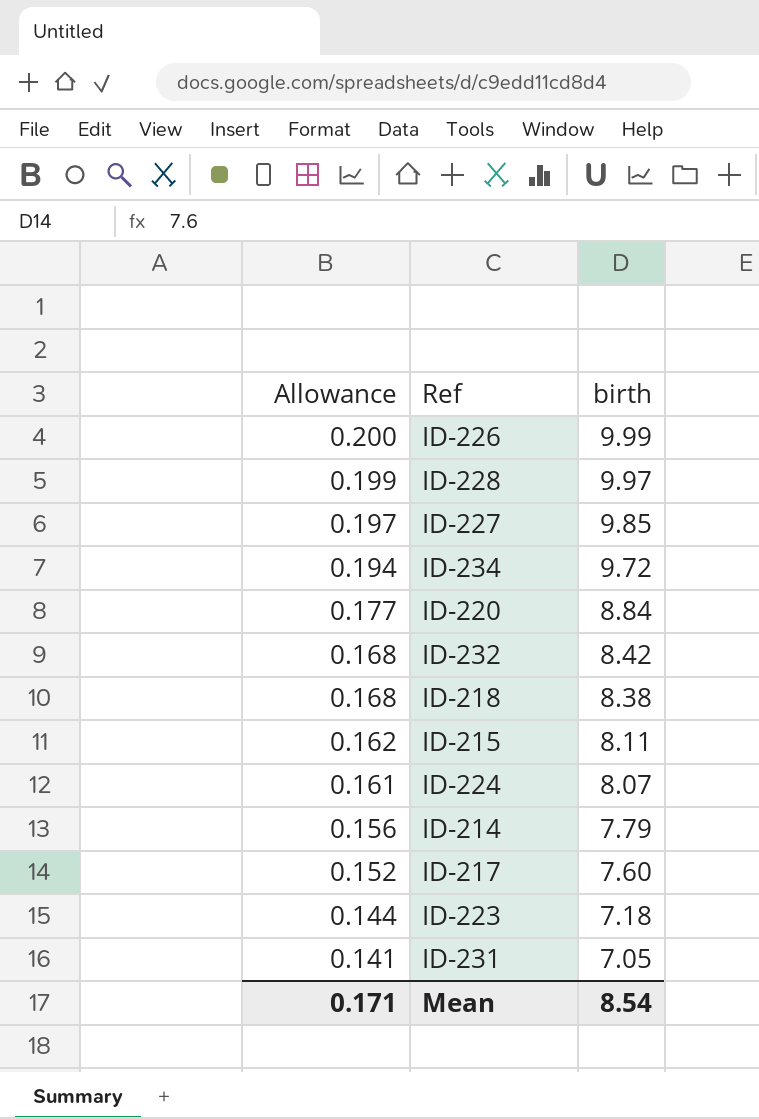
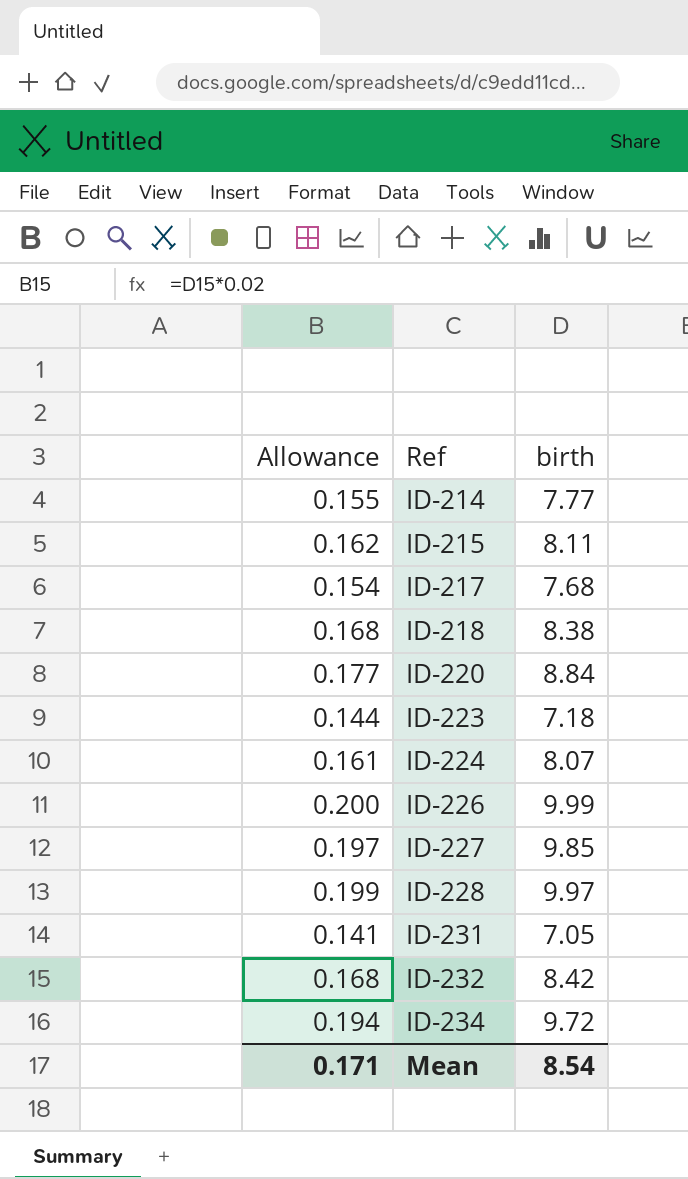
row order: Allowance descending -> Ref ascending
ID-214 | Allowance: 0.156 -> 0.155
ID-214 | birth: 7.79 -> 7.77
ID-217 | Allowance: 0.152 -> 0.154
ID-217 | birth: 7.60 -> 7.68

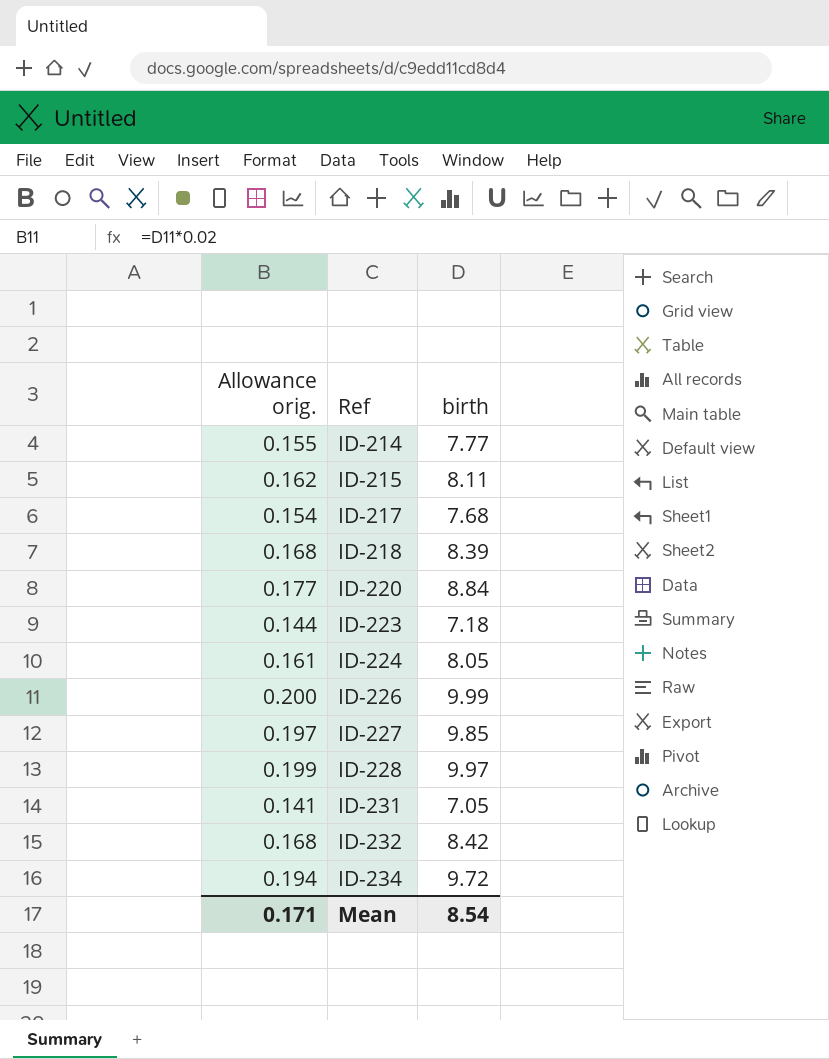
column name: Allowance -> Allowance orig.
ID-218 | birth: 8.38 -> 8.39
ID-224 | birth: 8.07 -> 8.05

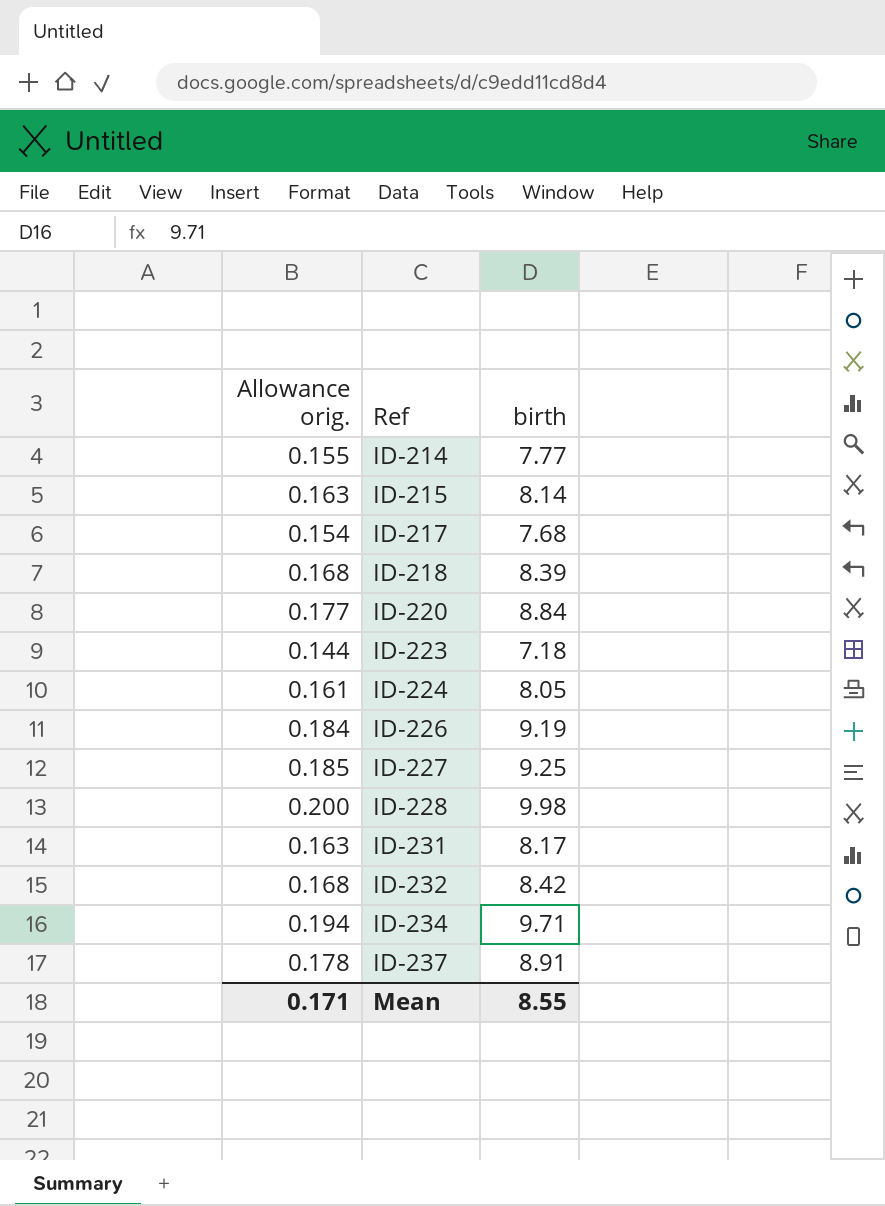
ID-215 | Allowance orig.: 0.162 -> 0.163
ID-215 | birth: 8.11 -> 8.14
ID-226 | Allowance orig.: 0.200 -> 0.184
ID-226 | birth: 9.99 -> 9.19
ID-227 | Allowance orig.: 0.197 -> 0.185
ID-227 | birth: 9.85 -> 9.25
ID-228 | Allowance orig.: 0.199 -> 0.200
ID-228 | birth: 9.97 -> 9.98
ID-231 | Allowance orig.: 0.141 -> 0.163
ID-231 | birth: 7.05 -> 8.17
ID-234 | birth: 9.72 -> 9.71
row ID-237: none -> 0.178 | 8.91
Mean | birth: 8.54 -> 8.55

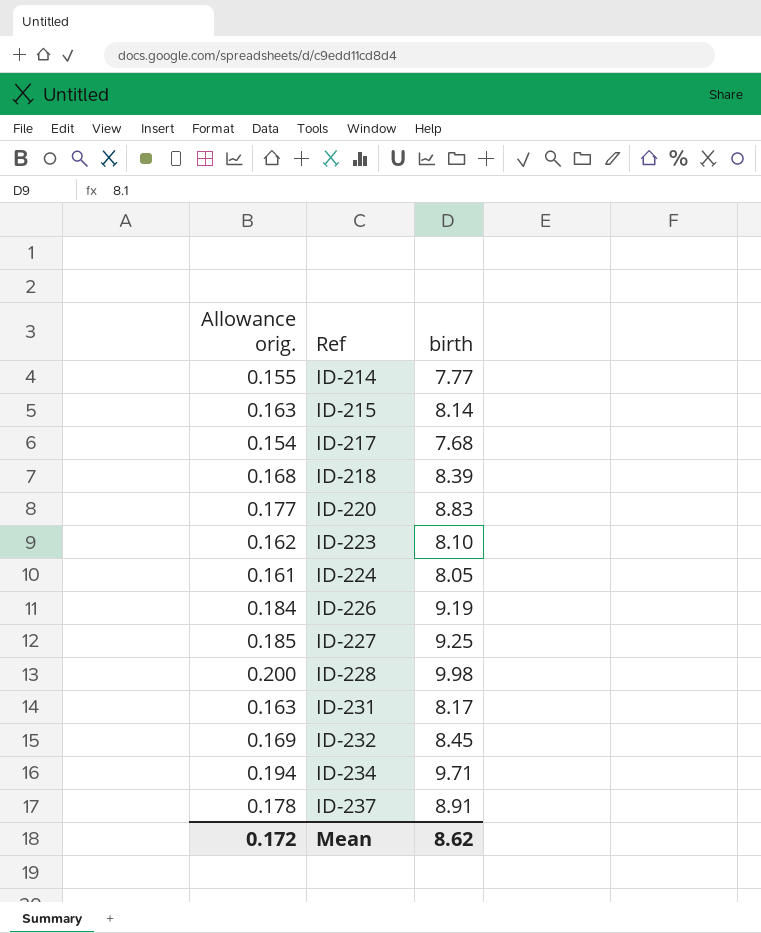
ID-220 | birth: 8.84 -> 8.83
ID-223 | Allowance orig.: 0.144 -> 0.162
ID-223 | birth: 7.18 -> 8.10
ID-232 | Allowance orig.: 0.168 -> 0.169
ID-232 | birth: 8.42 -> 8.45
Mean | Allowance orig.: 0.171 -> 0.172
Mean | birth: 8.55 -> 8.62

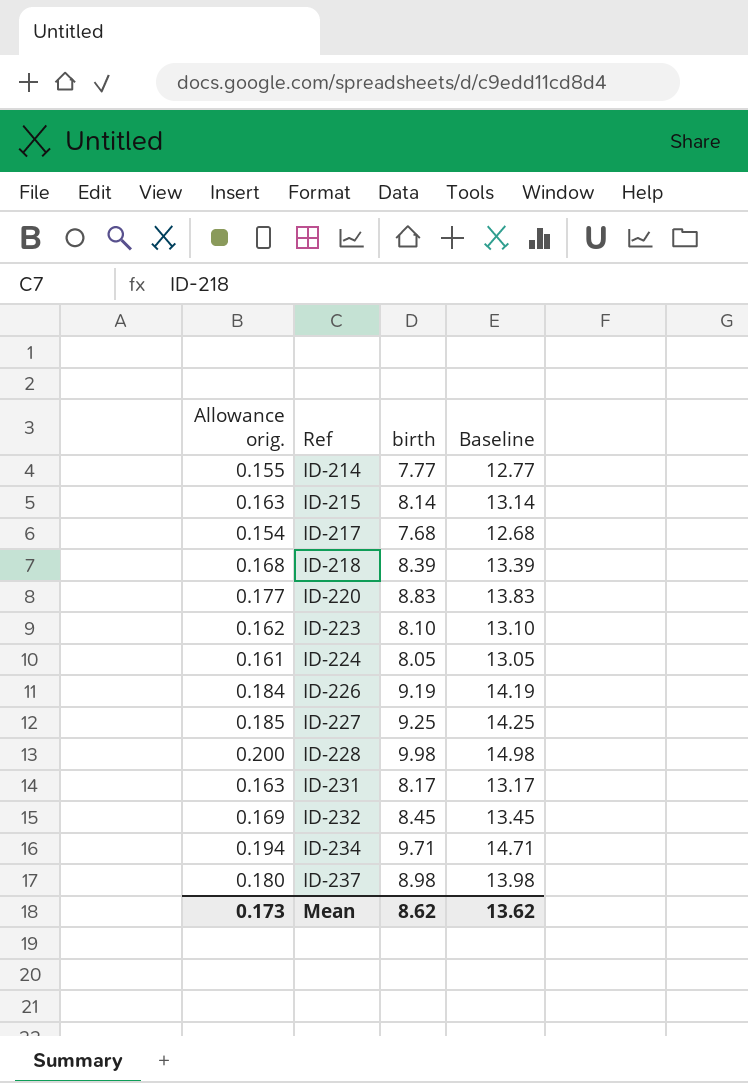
column Baseline | formula: none -> [birth] + 5
ID-237 | Allowance orig.: 0.178 -> 0.180
ID-237 | birth: 8.91 -> 8.98
Mean | Allowance orig.: 0.172 -> 0.173

